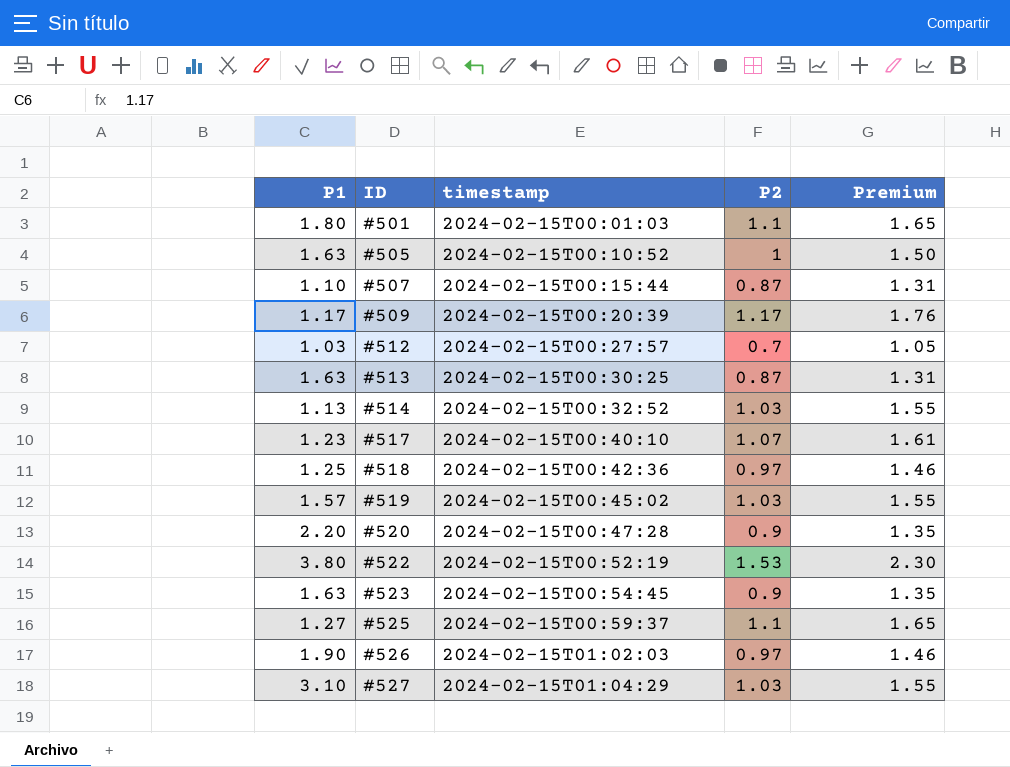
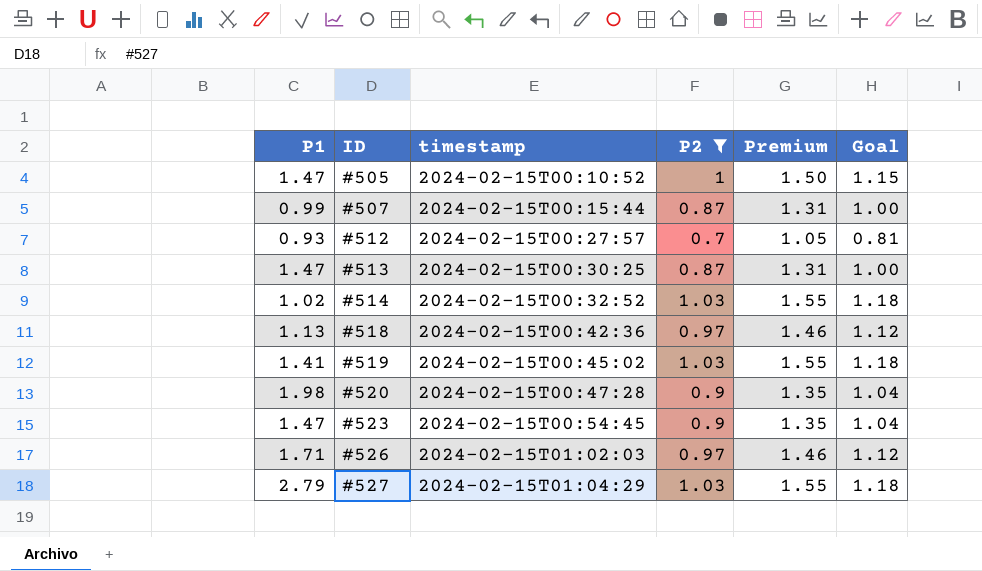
filter: none -> P2 <= 1.03
column Goal | formula: none -> [P2] * 1.15
#505 | P1: 1.63 -> 1.47
#507 | P1: 1.10 -> 0.99
#512 | P1: 1.03 -> 0.93
#513 | P1: 1.63 -> 1.47
#514 | P1: 1.13 -> 1.02
#518 | P1: 1.25 -> 1.13
#519 | P1: 1.57 -> 1.41
#520 | P1: 2.20 -> 1.98
#523 | P1: 1.63 -> 1.47
#526 | P1: 1.90 -> 1.71
#527 | P1: 3.10 -> 2.79

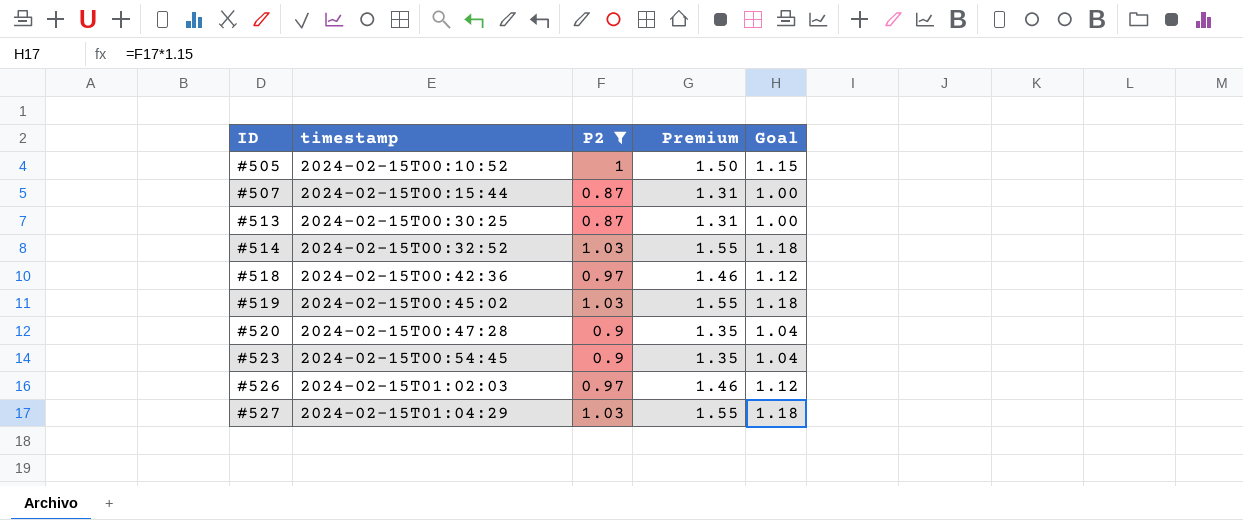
column P1 | position: 1 -> none
row #512: 0.93 | 2024-02-15T00:27:57 | 0.7 | 1.05 | 0.81 -> none

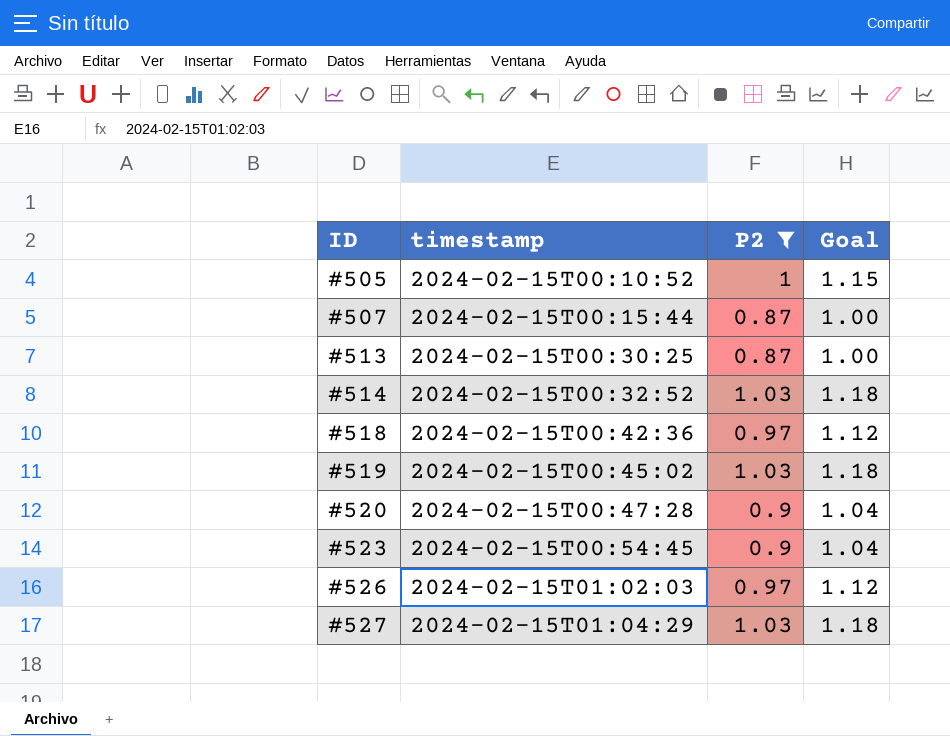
column Premium | formula: [P2] * 1.5 -> none

